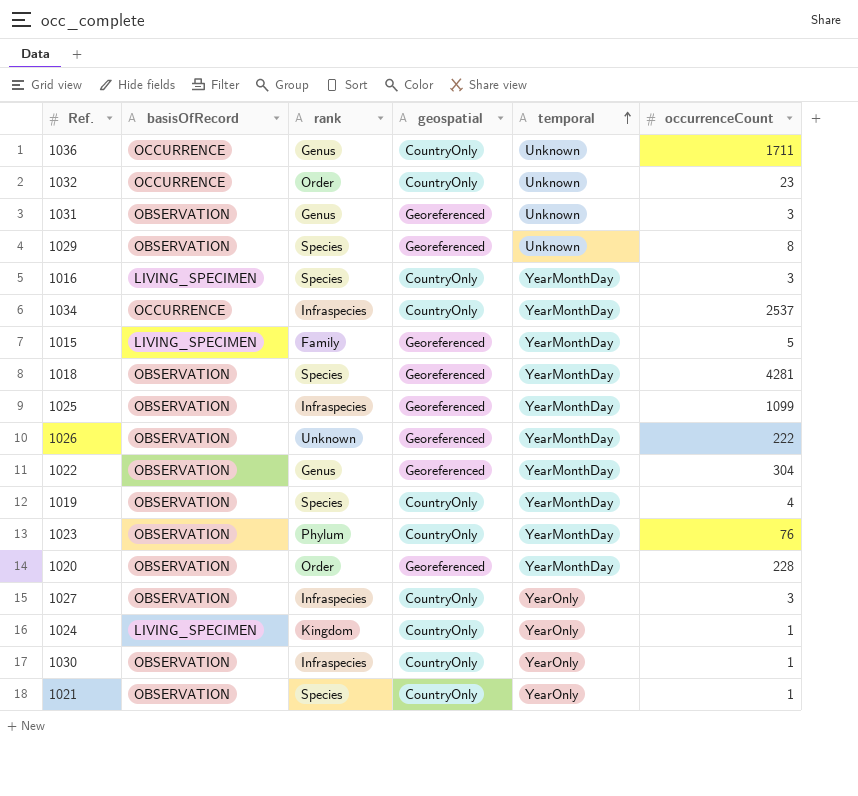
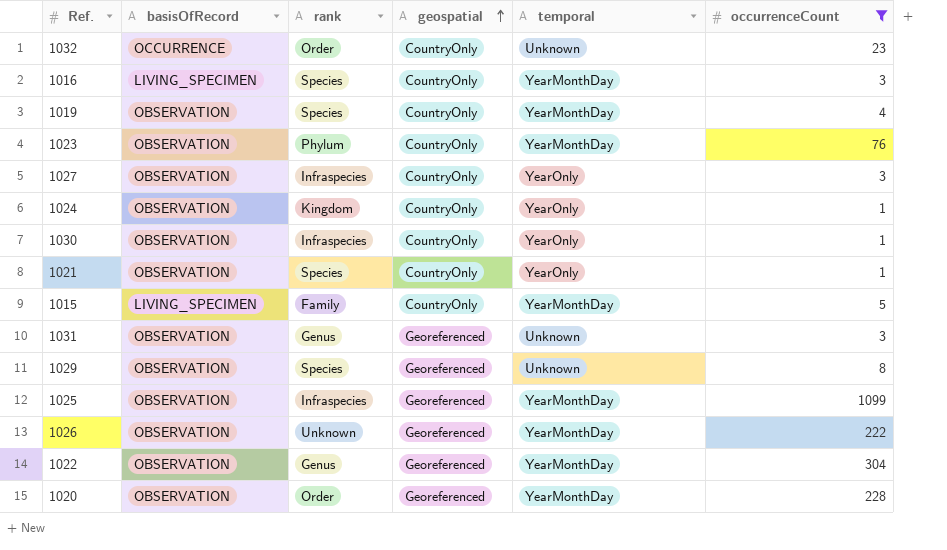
filter: none -> occurrenceCount <= 1099
row order: temporal ascending -> geospatial ascending
1024 | basisOfRecord: LIVING_SPECIMEN -> OBSERVATION
1015 | geospatial: Georeferenced -> CountryOnly

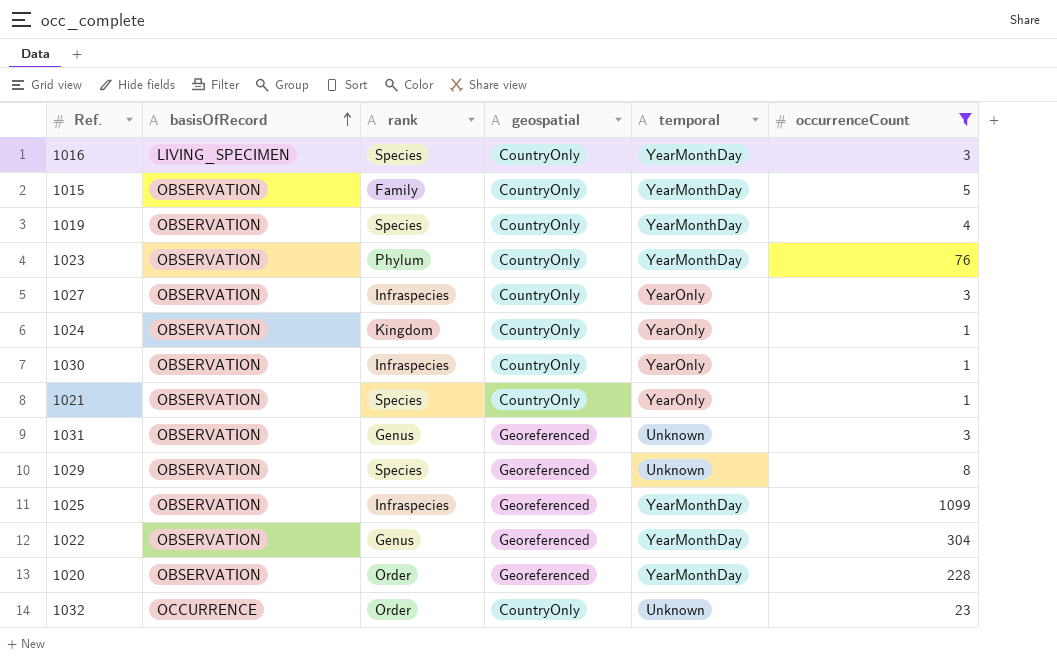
row order: geospatial ascending -> basisOfRecord ascending
row 1026: OBSERVATION | Unknown | Georeferenced | YearMonthDay | 222 -> none
1015 | basisOfRecord: LIVING_SPECIMEN -> OBSERVATION

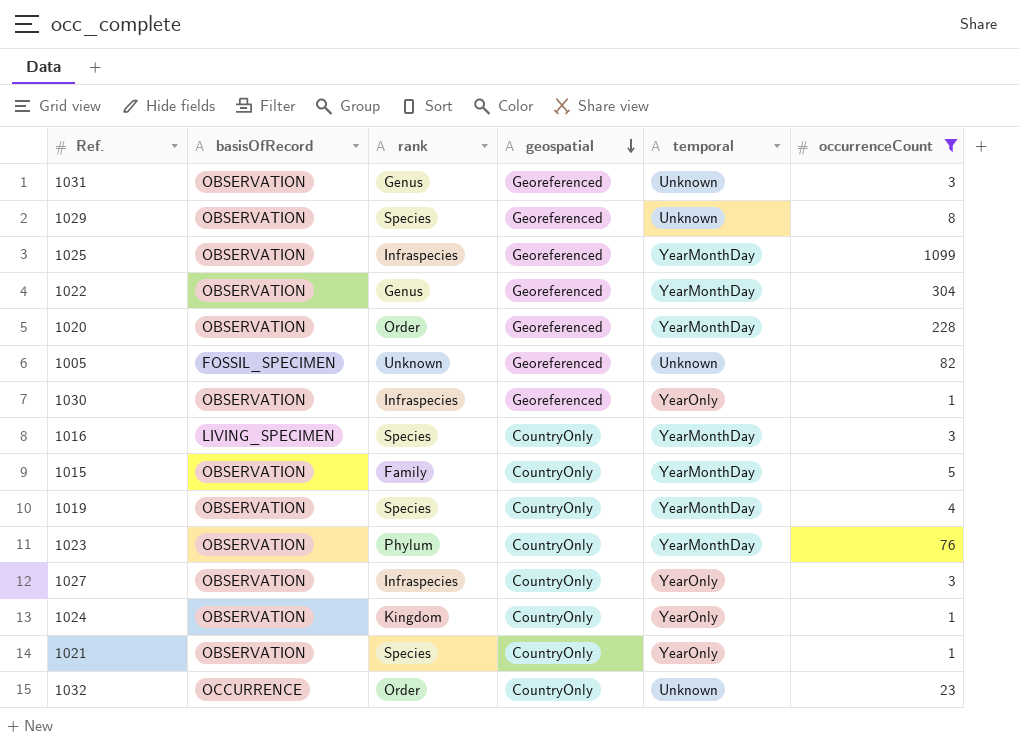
row order: basisOfRecord ascending -> geospatial descending
row 1005: none -> FOSSIL_SPECIMEN | Unknown | Georeferenced | Unknown | 82
1030 | geospatial: CountryOnly -> Georeferenced

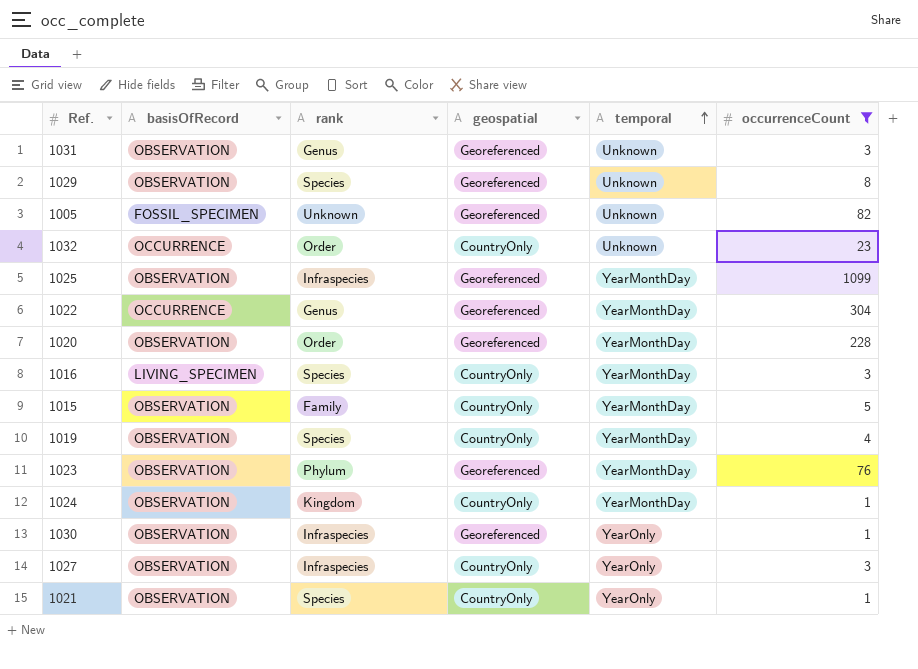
row order: geospatial descending -> temporal ascending
1022 | basisOfRecord: OBSERVATION -> OCCURRENCE
1023 | geospatial: CountryOnly -> Georeferenced
1024 | temporal: YearOnly -> YearMonthDay

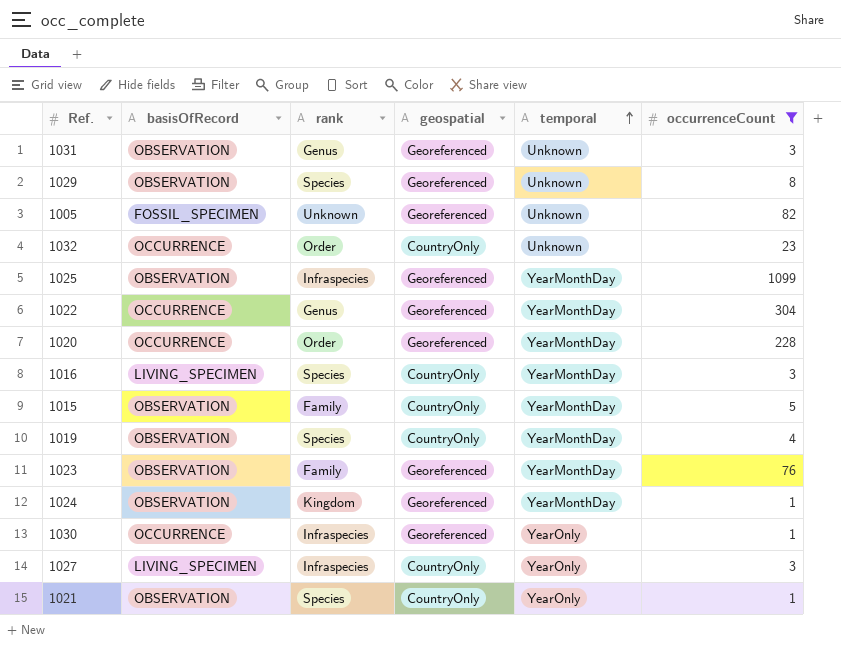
1020 | basisOfRecord: OBSERVATION -> OCCURRENCE
1023 | rank: Phylum -> Family
1024 | geospatial: CountryOnly -> Georeferenced
1030 | basisOfRecord: OBSERVATION -> OCCURRENCE
1027 | basisOfRecord: OBSERVATION -> LIVING_SPECIMEN

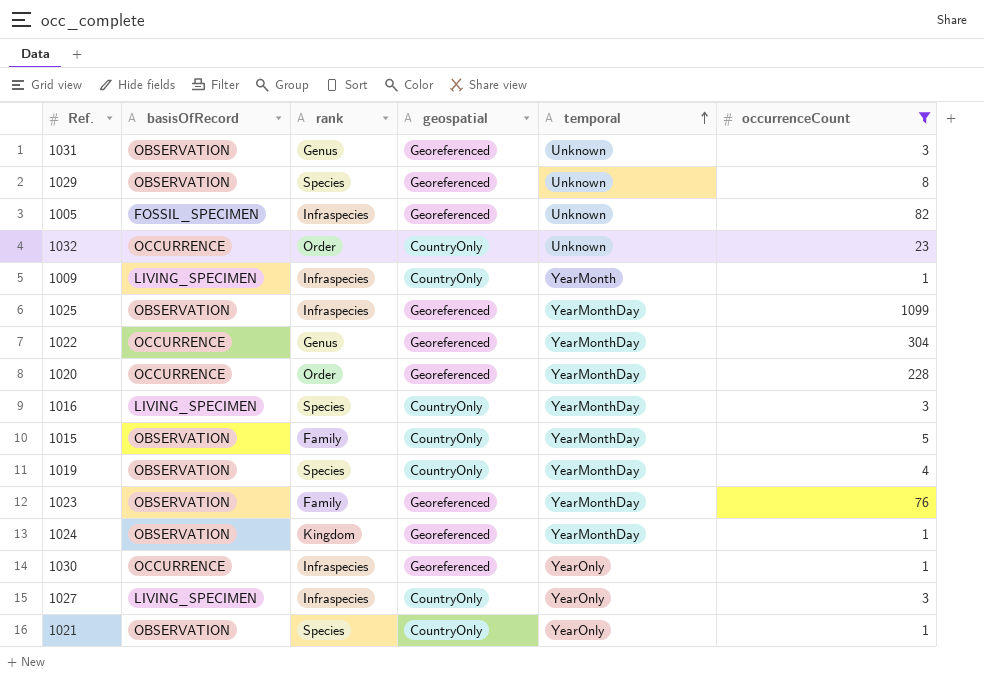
1005 | rank: Unknown -> Infraspecies
row 1009: none -> LIVING_SPECIMEN | Infraspecies | CountryOnly | YearMonth | 1

